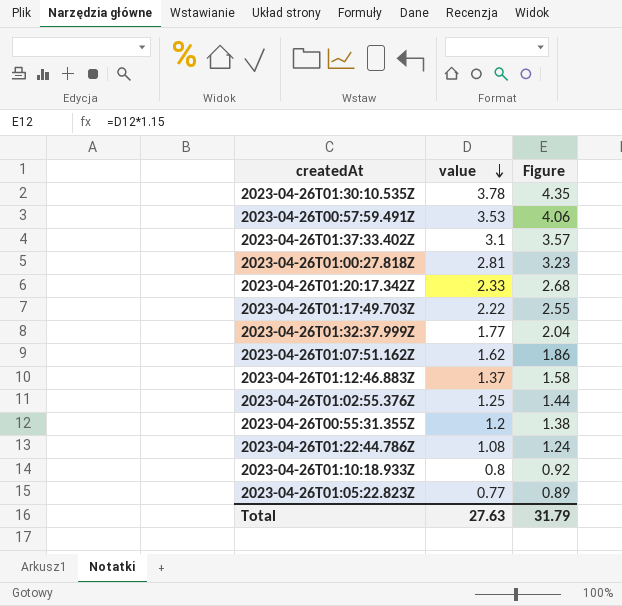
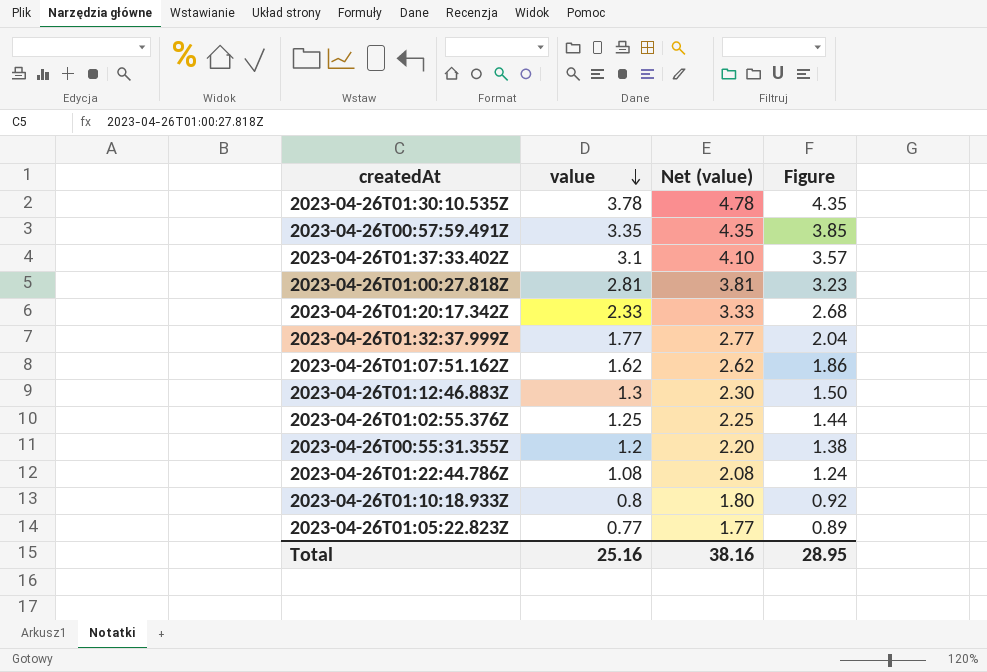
column Net (value) | formula: none -> [value] + 1
row 2023-04-26T01:17:49.703Z: 2.22 | 2.55 -> none
2023-04-26T00:57:59.491Z | value: 3.53 -> 3.35
2023-04-26T00:57:59.491Z | Figure: 4.06 -> 3.85
2023-04-26T01:12:46.883Z | value: 1.37 -> 1.3
2023-04-26T01:12:46.883Z | Figure: 1.58 -> 1.50
Total | value: 27.63 -> 25.16
Total | Figure: 31.79 -> 28.95

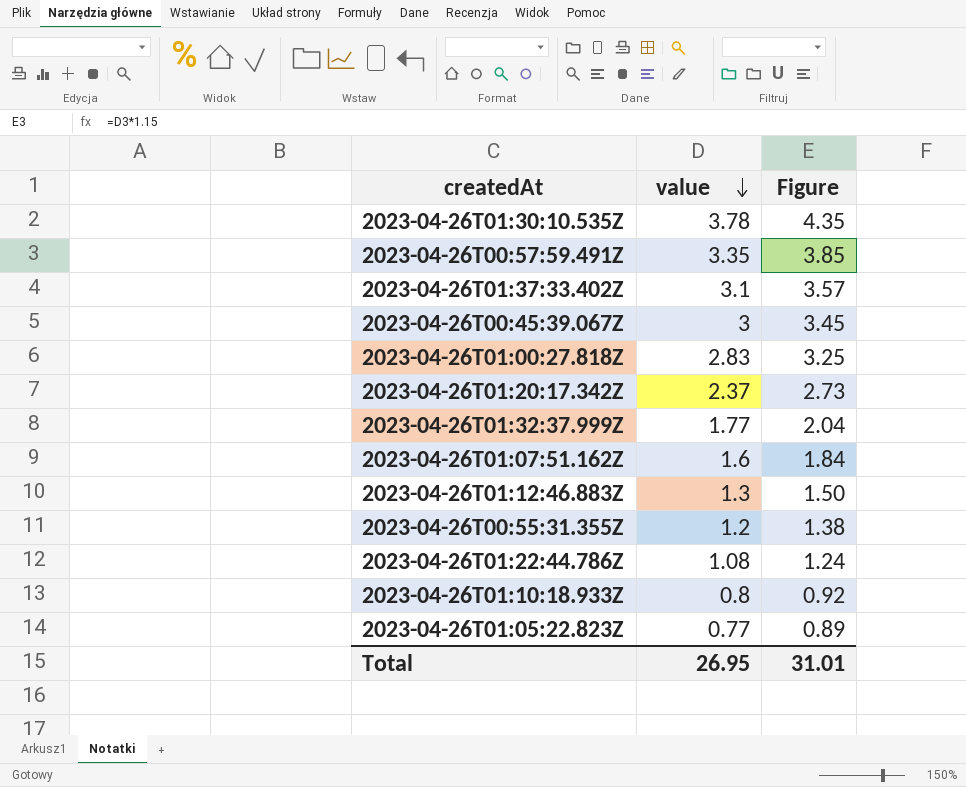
column Net (value) | formula: [value] + 1 -> none
row 2023-04-26T01:02:55.376Z: 1.25 | 2.25 | 1.44 -> none
row 2023-04-26T00:45:39.067Z: none -> 3 | 3.45
2023-04-26T01:00:27.818Z | value: 2.81 -> 2.83
2023-04-26T01:00:27.818Z | Figure: 3.23 -> 3.25
2023-04-26T01:20:17.342Z | value: 2.33 -> 2.37
2023-04-26T01:20:17.342Z | Figure: 2.68 -> 2.73
2023-04-26T01:07:51.162Z | value: 1.62 -> 1.6
2023-04-26T01:07:51.162Z | Figure: 1.86 -> 1.84
Total | value: 25.16 -> 26.95
Total | Figure: 28.95 -> 31.01

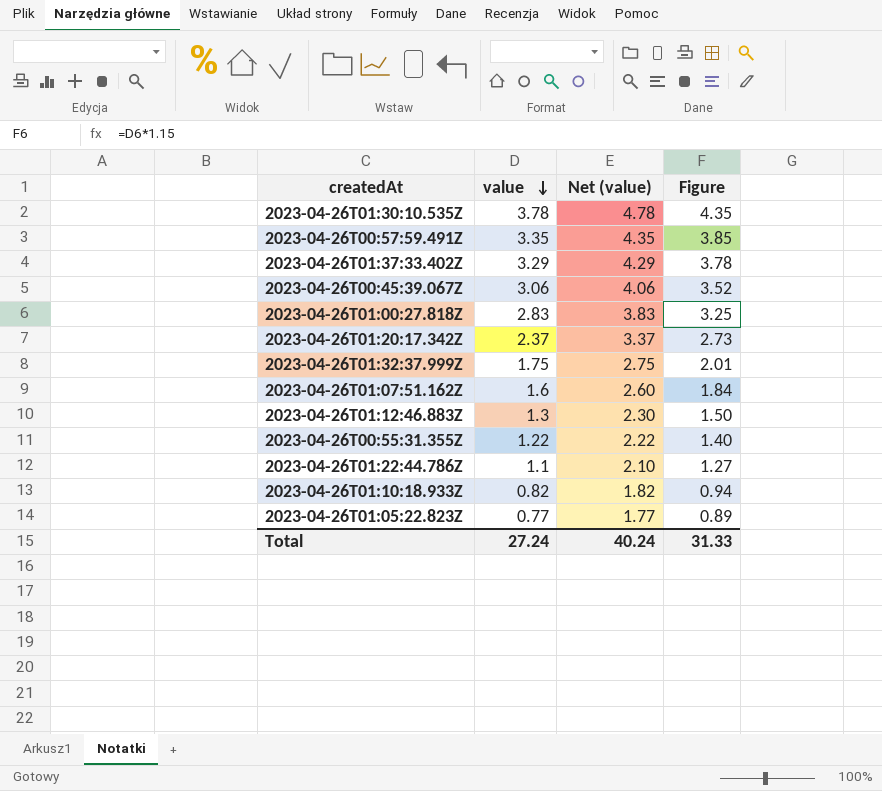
column Net (value) | formula: none -> [value] + 1
2023-04-26T01:37:33.402Z | value: 3.1 -> 3.29
2023-04-26T01:37:33.402Z | Figure: 3.57 -> 3.78
2023-04-26T00:45:39.067Z | value: 3 -> 3.06
2023-04-26T00:45:39.067Z | Figure: 3.45 -> 3.52
2023-04-26T01:32:37.999Z | value: 1.77 -> 1.75
2023-04-26T01:32:37.999Z | Figure: 2.04 -> 2.01
2023-04-26T00:55:31.355Z | value: 1.2 -> 1.22
2023-04-26T00:55:31.355Z | Figure: 1.38 -> 1.40
2023-04-26T01:22:44.786Z | value: 1.08 -> 1.1
2023-04-26T01:22:44.786Z | Figure: 1.24 -> 1.27
2023-04-26T01:10:18.933Z | value: 0.8 -> 0.82
2023-04-26T01:10:18.933Z | Figure: 0.92 -> 0.94
Total | value: 26.95 -> 27.24
Total | Figure: 31.01 -> 31.33

